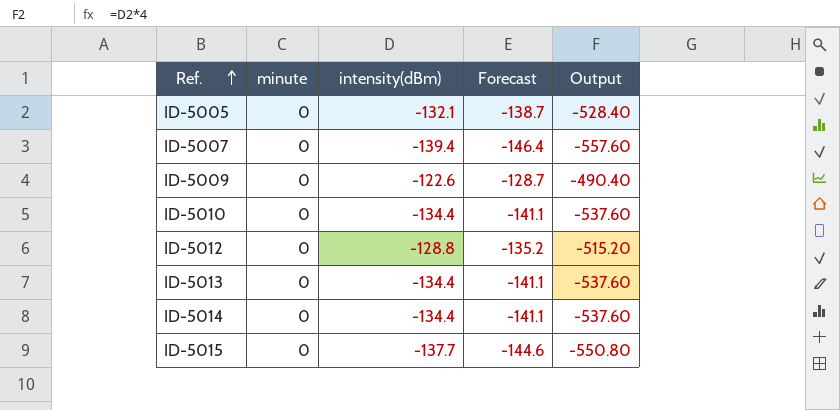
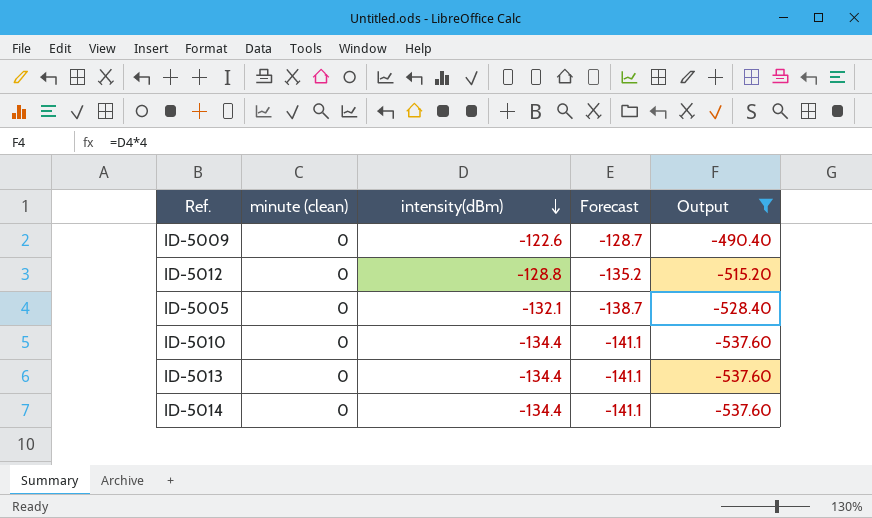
filter: none -> Output >= -537.60
row order: Ref. ascending -> intensity(dBm) descending
column name: minute -> minute (clean)

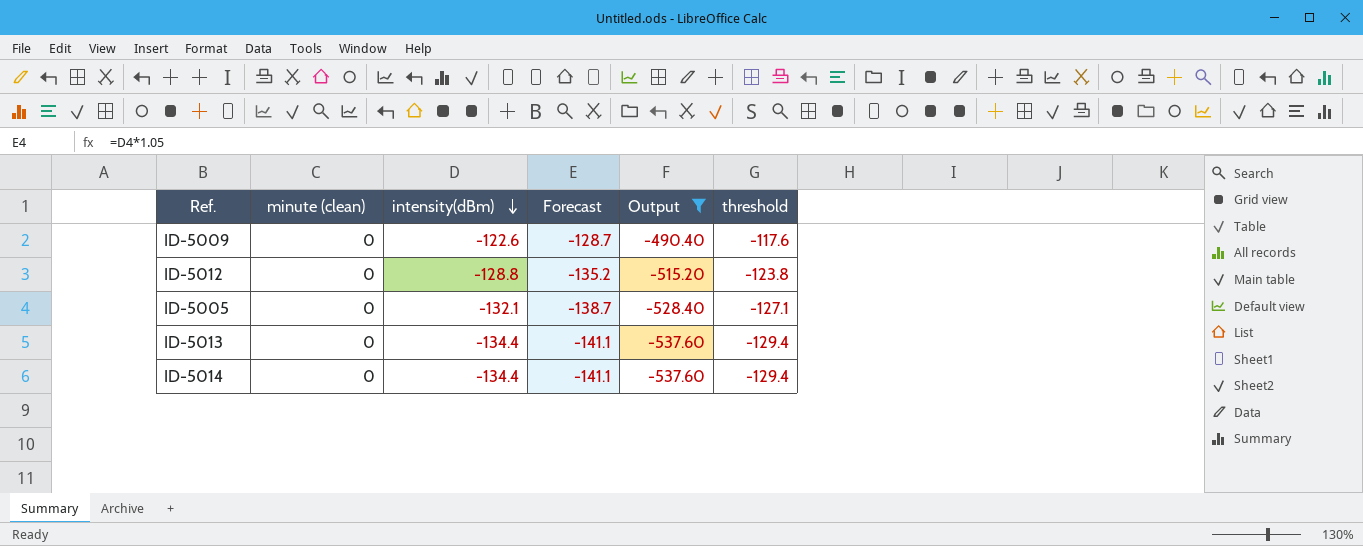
column threshold | formula: none -> [intensity(dBm)] + 5
row ID-5010: 0 | -134.4 | -141.1 | -537.60 -> none

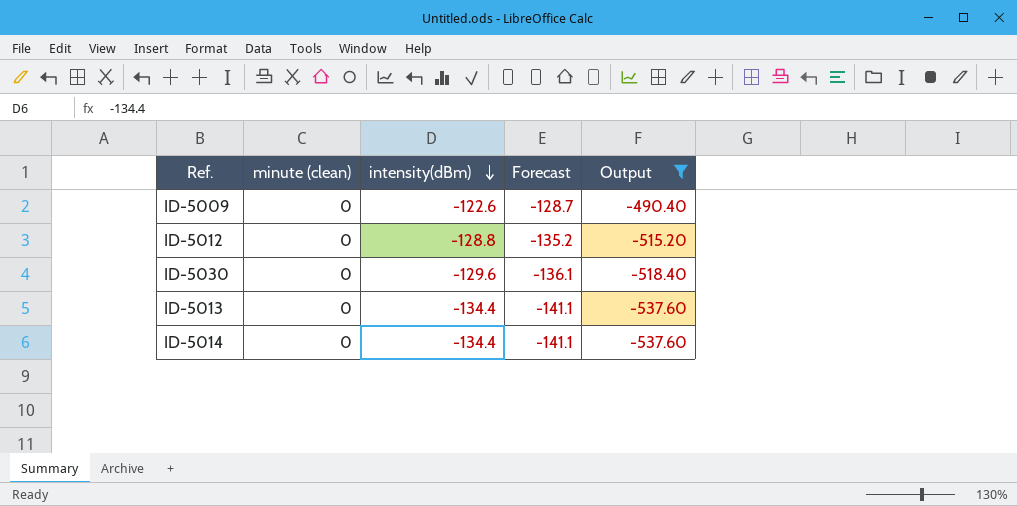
column threshold | formula: [intensity(dBm)] + 5 -> none
row ID-5005: 0 | -132.1 | -138.7 | -528.40 | -127.1 -> none
row ID-5030: none -> 0 | -129.6 | -136.1 | -518.40

